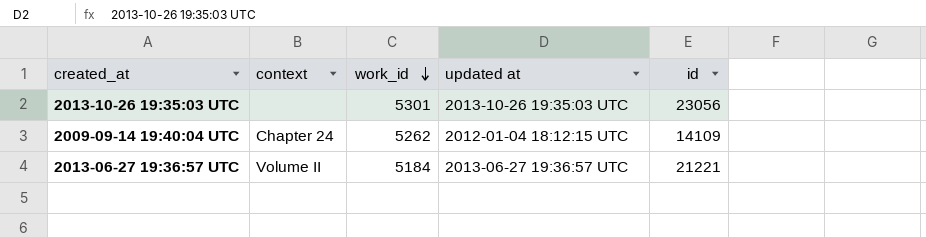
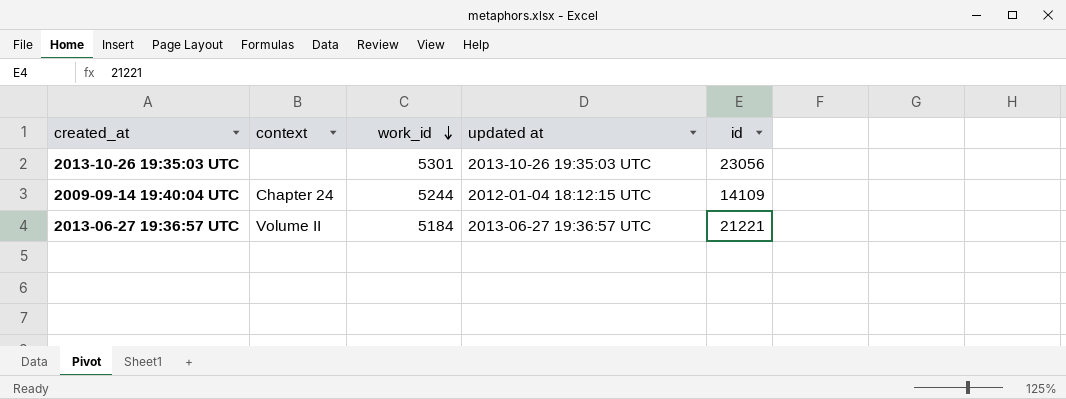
2009-09-14 19:40:04 UTC | work_id: 5262 -> 5244

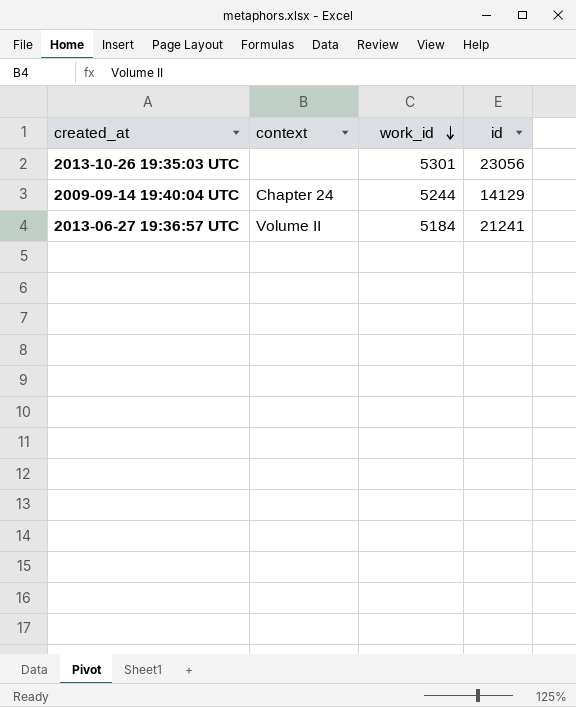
column updated at | position: 4 -> none
2009-09-14 19:40:04 UTC | id: 14109 -> 14129
2013-06-27 19:36:57 UTC | id: 21221 -> 21241

